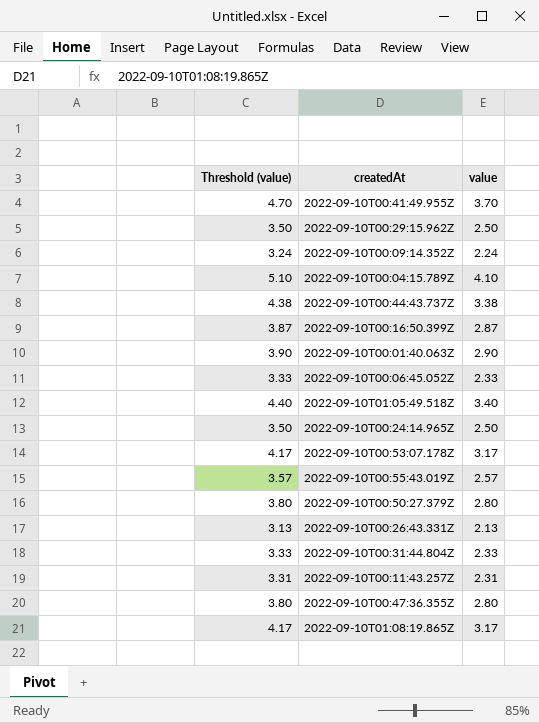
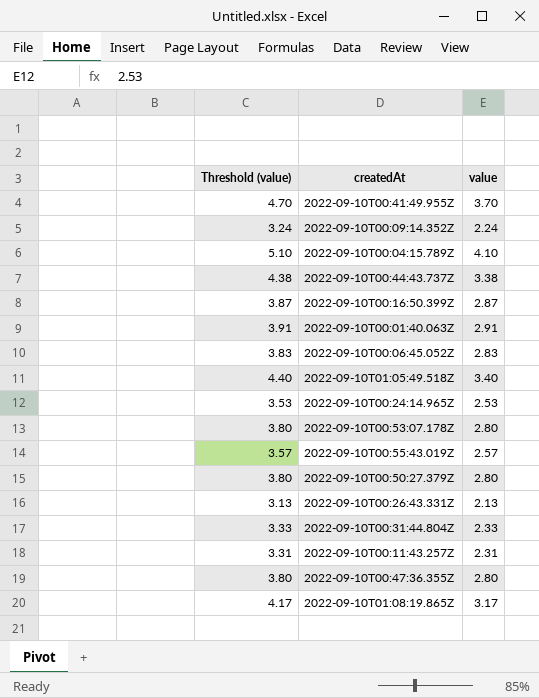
row 2022-09-10T00:29:15.962Z: 3.50 | 2.50 -> none
2022-09-10T00:01:40.063Z | Threshold (value): 3.90 -> 3.91
2022-09-10T00:01:40.063Z | value: 2.90 -> 2.91
2022-09-10T00:06:45.052Z | Threshold (value): 3.33 -> 3.83
2022-09-10T00:06:45.052Z | value: 2.33 -> 2.83
2022-09-10T00:24:14.965Z | Threshold (value): 3.50 -> 3.53
2022-09-10T00:24:14.965Z | value: 2.50 -> 2.53
2022-09-10T00:53:07.178Z | Threshold (value): 4.17 -> 3.80
2022-09-10T00:53:07.178Z | value: 3.17 -> 2.80

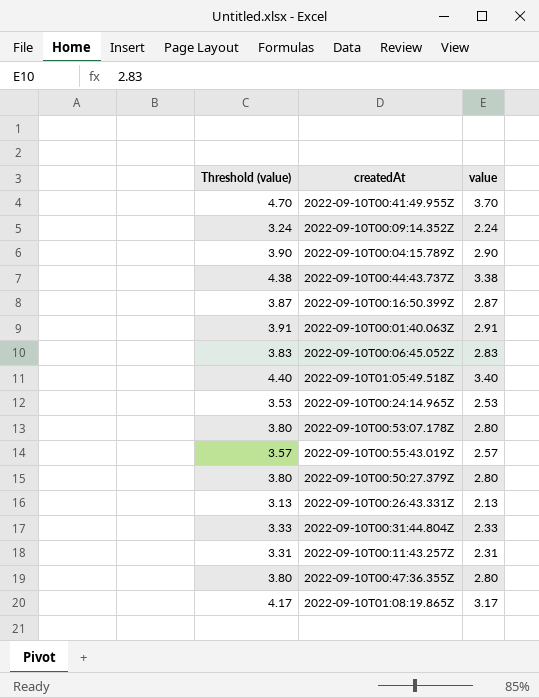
2022-09-10T00:04:15.789Z | Threshold (value): 5.10 -> 3.90
2022-09-10T00:04:15.789Z | value: 4.10 -> 2.90

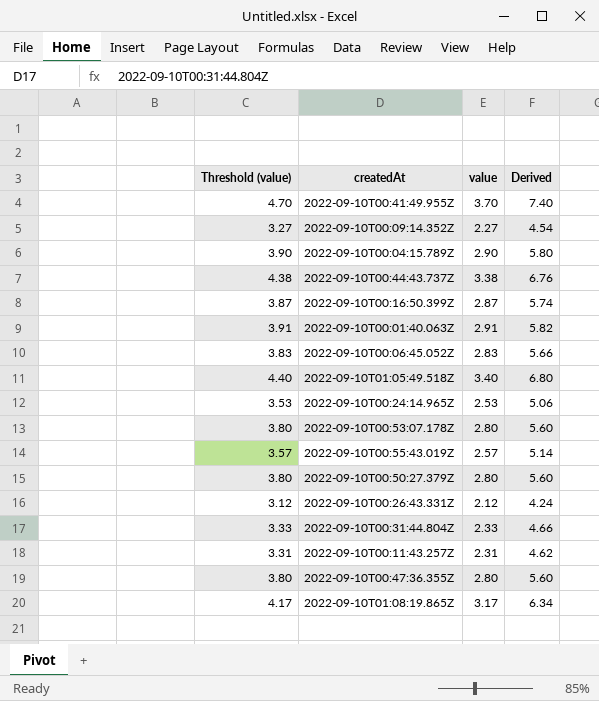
column Derived | formula: none -> [value] * 2
2022-09-10T00:09:14.352Z | Threshold (value): 3.24 -> 3.27
2022-09-10T00:09:14.352Z | value: 2.24 -> 2.27
2022-09-10T00:26:43.331Z | Threshold (value): 3.13 -> 3.12
2022-09-10T00:26:43.331Z | value: 2.13 -> 2.12

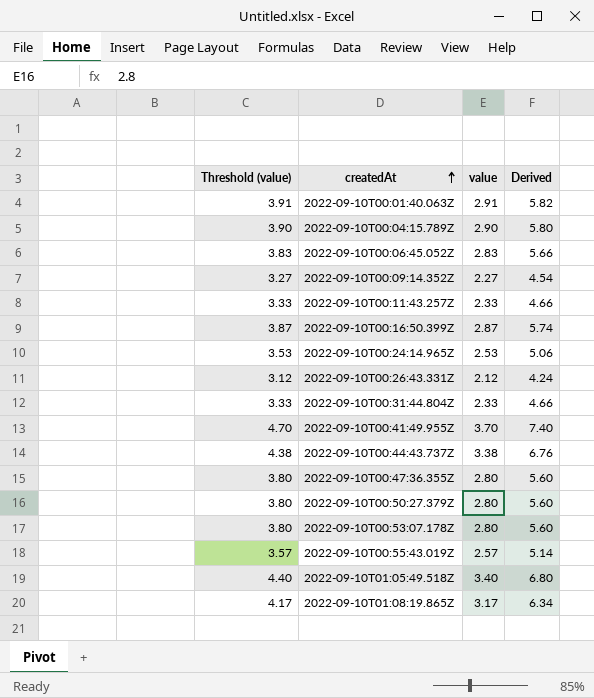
row order: none -> createdAt ascending
2022-09-10T00:11:43.257Z | Threshold (value): 3.31 -> 3.33
2022-09-10T00:11:43.257Z | value: 2.31 -> 2.33
2022-09-10T00:11:43.257Z | Derived: 4.62 -> 4.66

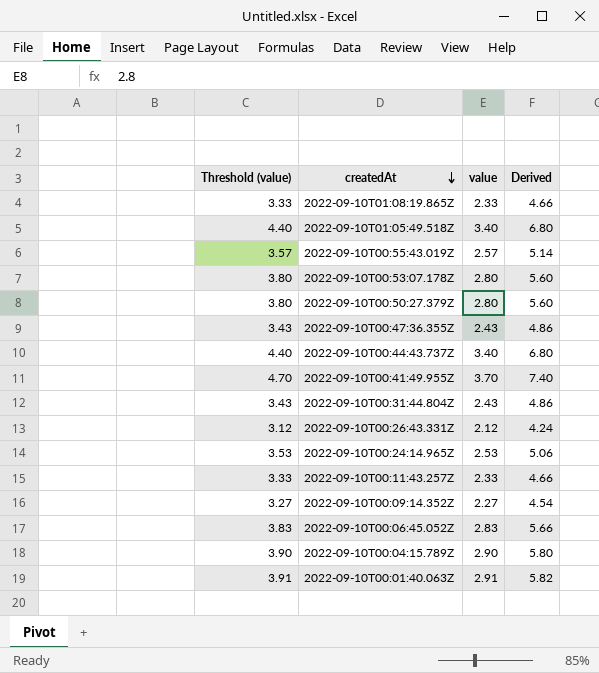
row order: createdAt ascending -> createdAt descending
row 2022-09-10T00:16:50.399Z: 3.87 | 2.87 | 5.74 -> none
2022-09-10T01:08:19.865Z | Threshold (value): 4.17 -> 3.33
2022-09-10T01:08:19.865Z | value: 3.17 -> 2.33
2022-09-10T01:08:19.865Z | Derived: 6.34 -> 4.66
2022-09-10T00:47:36.355Z | Threshold (value): 3.80 -> 3.43
2022-09-10T00:47:36.355Z | value: 2.80 -> 2.43
2022-09-10T00:47:36.355Z | Derived: 5.60 -> 4.86
2022-09-10T00:44:43.737Z | Threshold (value): 4.38 -> 4.40
2022-09-10T00:44:43.737Z | value: 3.38 -> 3.40
2022-09-10T00:44:43.737Z | Derived: 6.76 -> 6.80
2022-09-10T00:31:44.804Z | Threshold (value): 3.33 -> 3.43
2022-09-10T00:31:44.804Z | value: 2.33 -> 2.43
2022-09-10T00:31:44.804Z | Derived: 4.66 -> 4.86

